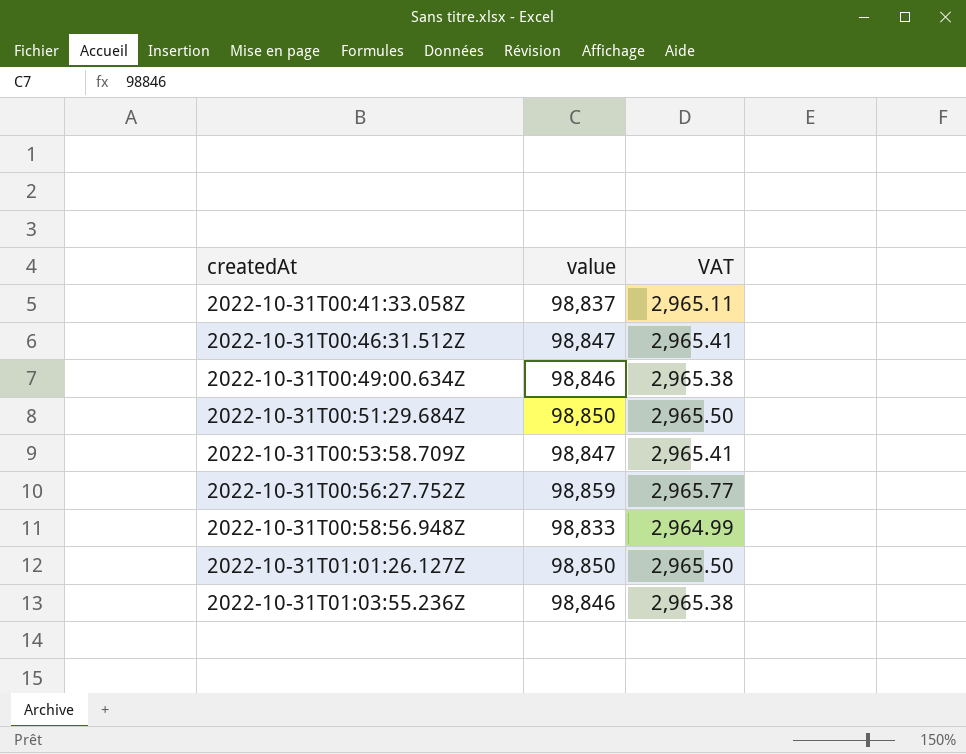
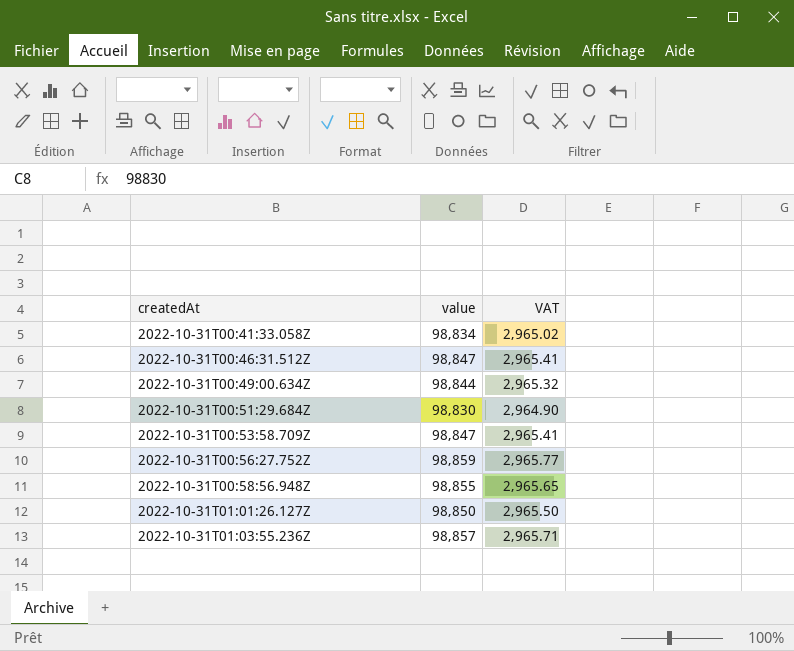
2022-10-31T00:41:33.058Z | value: 98,837 -> 98,834
2022-10-31T00:41:33.058Z | VAT: 2,965.11 -> 2,965.02
2022-10-31T00:49:00.634Z | value: 98,846 -> 98,844
2022-10-31T00:49:00.634Z | VAT: 2,965.38 -> 2,965.32
2022-10-31T00:51:29.684Z | value: 98,850 -> 98,830
2022-10-31T00:51:29.684Z | VAT: 2,965.50 -> 2,964.90
2022-10-31T00:58:56.948Z | value: 98,833 -> 98,855
2022-10-31T00:58:56.948Z | VAT: 2,964.99 -> 2,965.65
2022-10-31T01:03:55.236Z | value: 98,846 -> 98,857
2022-10-31T01:03:55.236Z | VAT: 2,965.38 -> 2,965.71

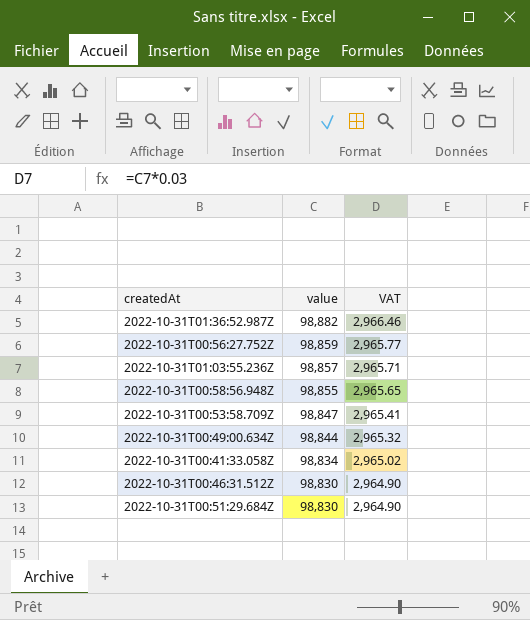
row order: createdAt ascending -> value descending
row 2022-10-31T01:01:26.127Z: 98,850 | 2,965.50 -> none
row 2022-10-31T01:36:52.987Z: none -> 98,882 | 2,966.46
2022-10-31T00:46:31.512Z | value: 98,847 -> 98,830
2022-10-31T00:46:31.512Z | VAT: 2,965.41 -> 2,964.90

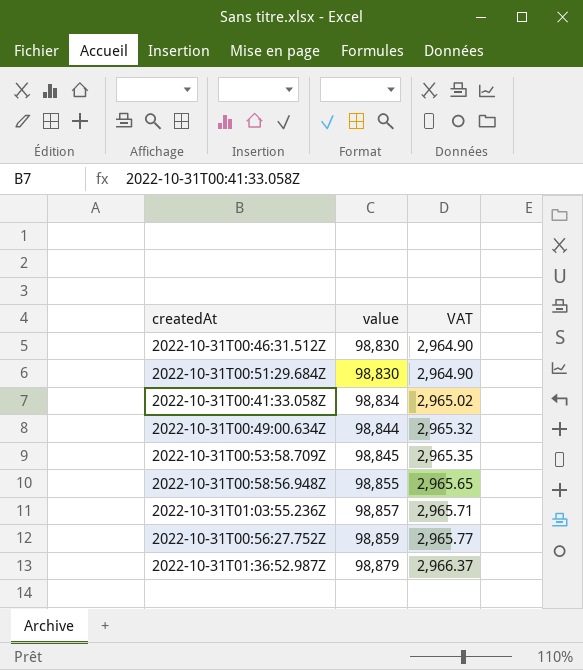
row order: value descending -> value ascending
2022-10-31T00:53:58.709Z | value: 98,847 -> 98,845
2022-10-31T00:53:58.709Z | VAT: 2,965.41 -> 2,965.35
2022-10-31T01:36:52.987Z | value: 98,882 -> 98,879
2022-10-31T01:36:52.987Z | VAT: 2,966.46 -> 2,966.37

